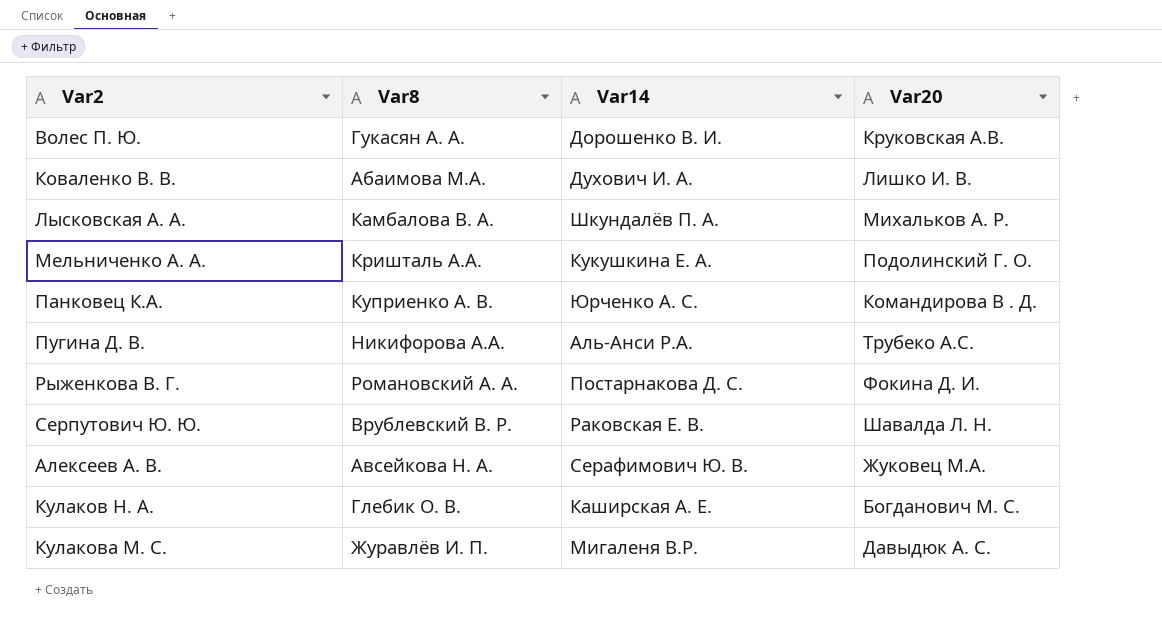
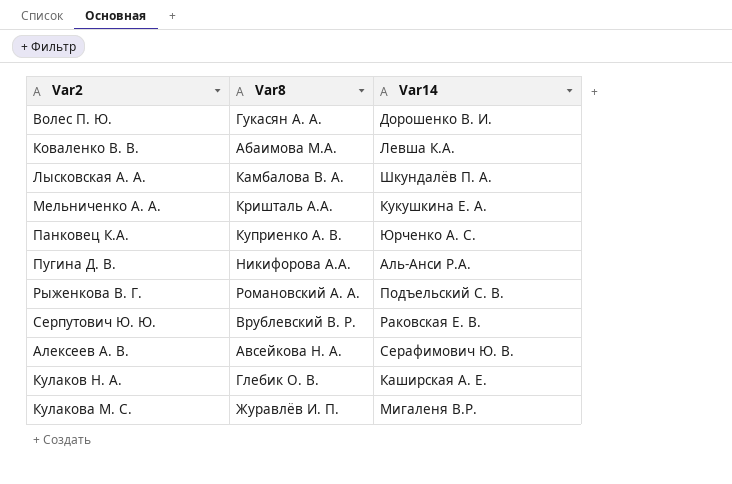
column Var20 | position: 4 -> none
Коваленко В. В. | Var14: Духович И. А. -> Левша К.А.
Рыженкова В. Г. | Var14: Постарнакова Д. С. -> Подъельский С. В.

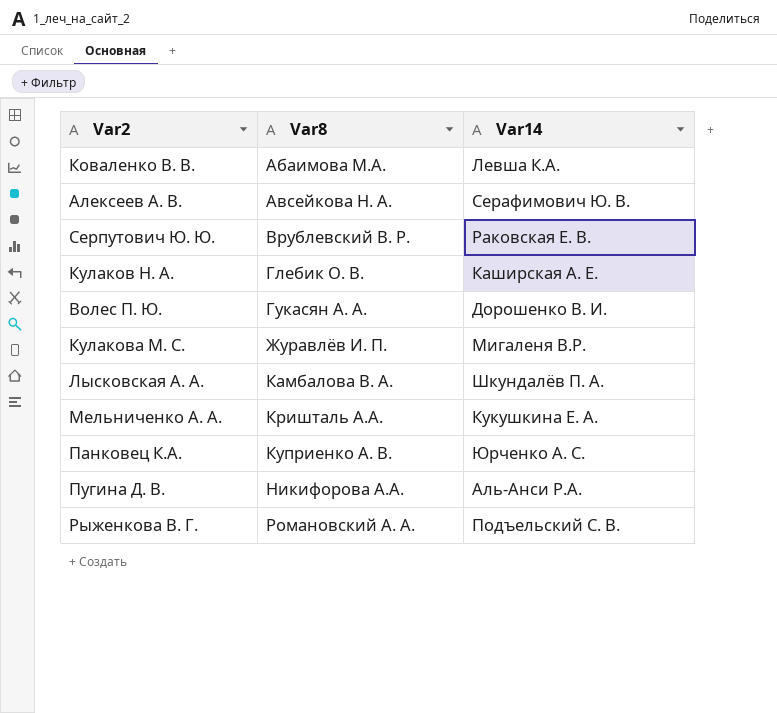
row order: none -> Var8 ascending

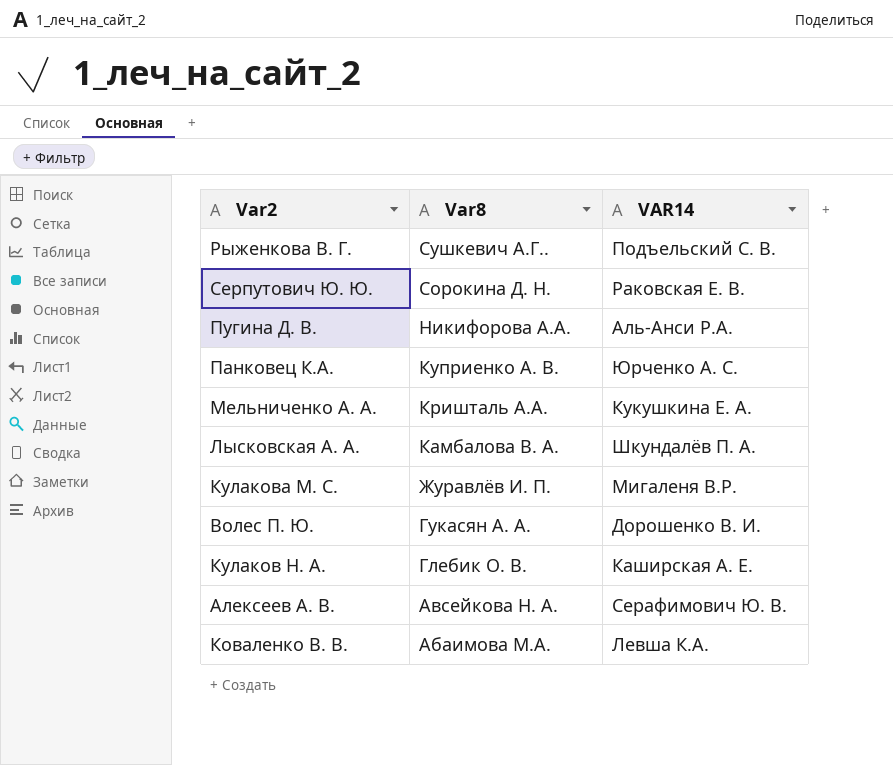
row order: Var8 ascending -> Var8 descending
column name: Var14 -> VAR14
Рыженкова В. Г. | Var8: Романовский А. А. -> Сушкевич А.Г..
Серпутович Ю. Ю. | Var8: Врублевский В. Р. -> Сорокина Д. Н.

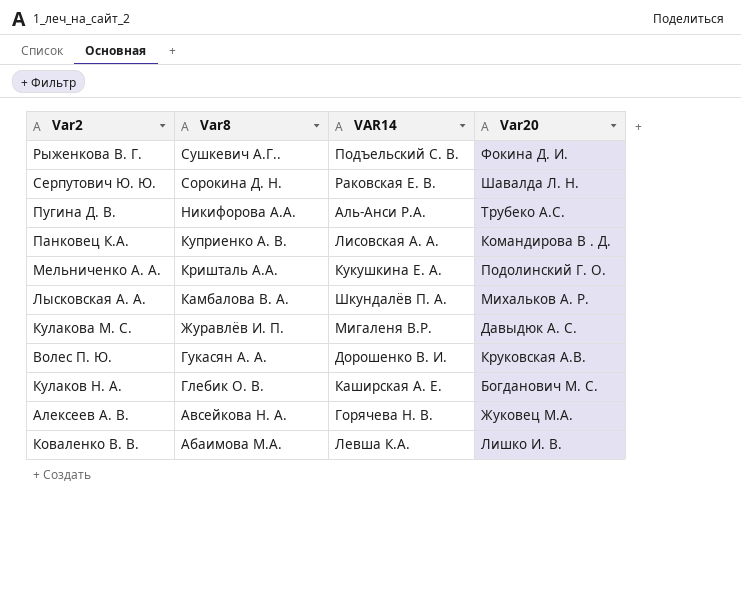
column Var20 | position: none -> 4
Панковец К.А. | VAR14: Юрченко А. С. -> Лисовская А. А.
Алексеев А. В. | VAR14: Серафимович Ю. В. -> Горячева Н. В.

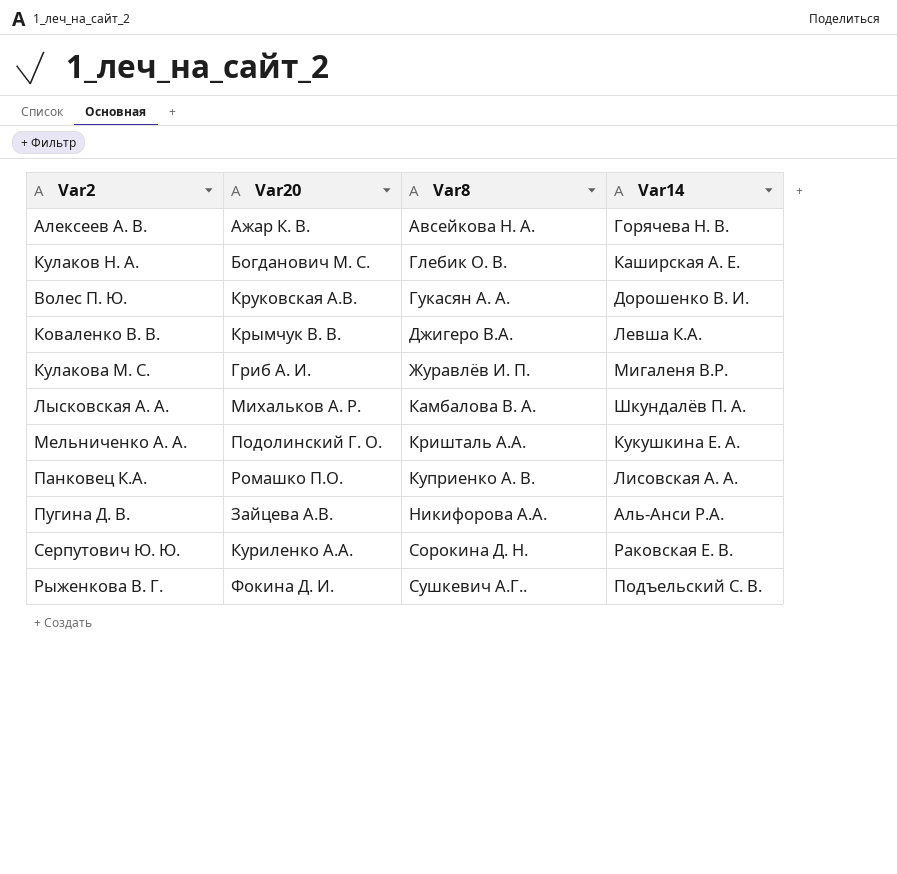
row order: Var8 descending -> Var8 ascending
column Var20 | position: 4 -> 2
column name: VAR14 -> Var14
Алексеев А. В. | Var20: Жуковец М.А. -> Ажар К. В.
Коваленко В. В. | Var20: Лишко И. В. -> Крымчук В. В.
Коваленко В. В. | Var8: Абаимова М.А. -> Джигеро В.А.
Кулакова М. С. | Var20: Давыдюк А. С. -> Гриб А. И.
Панковец К.А. | Var20: Командирова В . Д. -> Ромашко П.О.
Пугина Д. В. | Var20: Трубеко А.С. -> Зайцева А.В.
Серпутович Ю. Ю. | Var20: Шавалда Л. Н. -> Куриленко А.А.

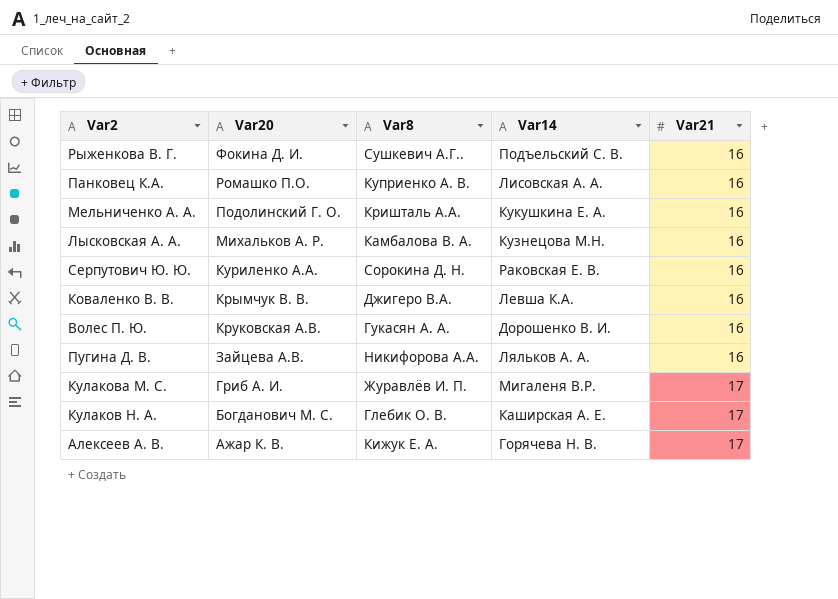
row order: Var8 ascending -> Var20 descending
column Var21 | position: none -> 5
Лысковская А. А. | Var14: Шкундалёв П. А. -> Кузнецова М.Н.
Пугина Д. В. | Var14: Аль-Анси Р.А. -> Ляльков А. А.
Алексеев А. В. | Var8: Авсейкова Н. А. -> Кижук Е. А.

